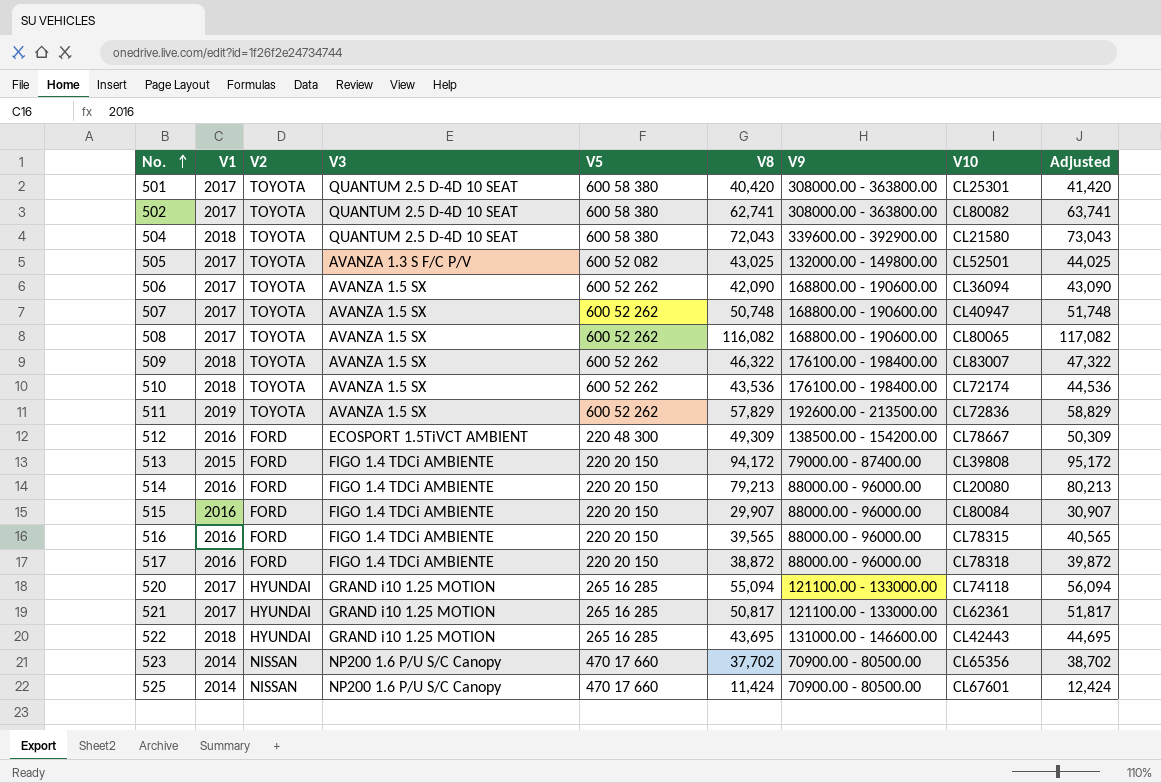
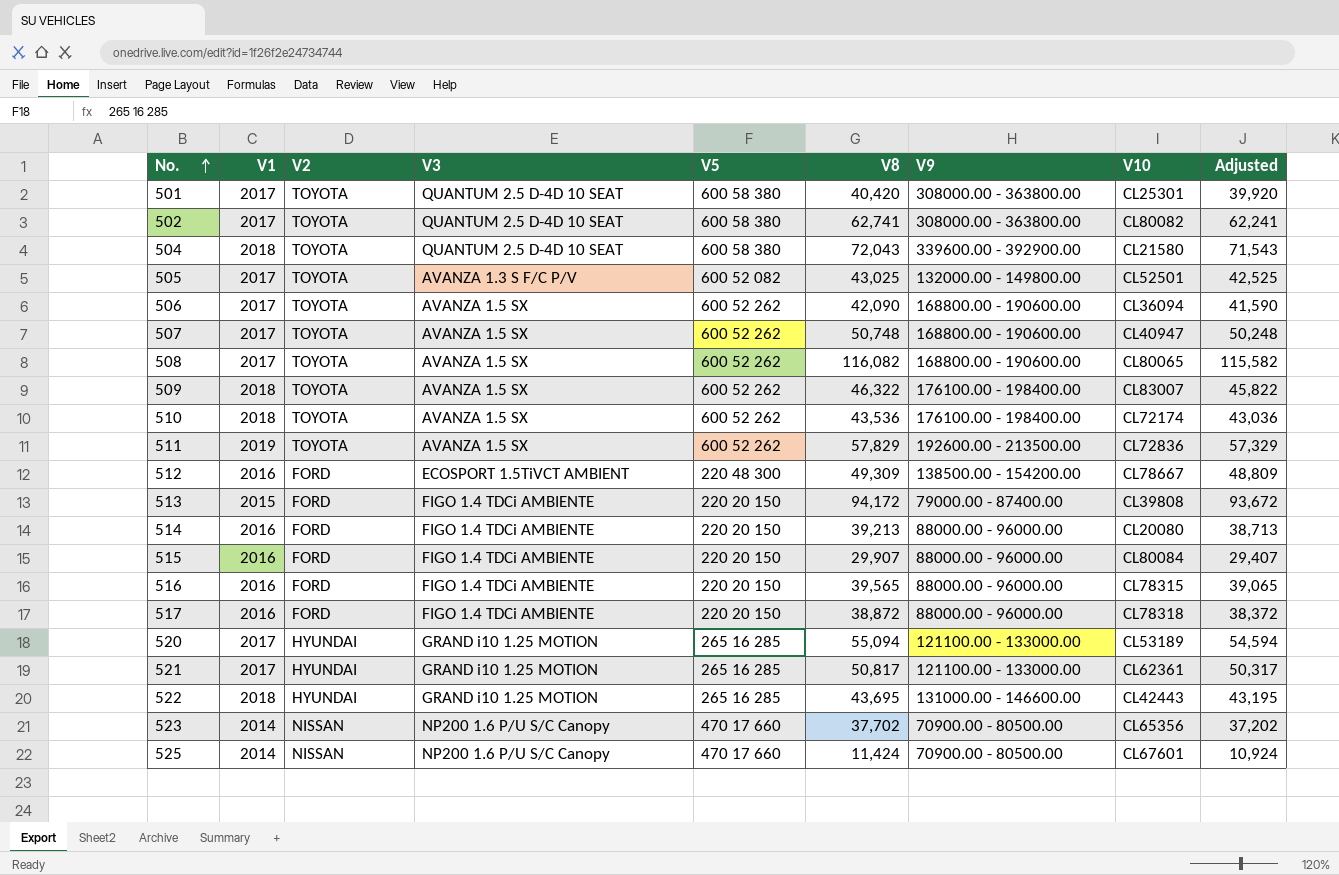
column Adjusted | formula: [V8] + 1000 -> [V8] - 500
514 | V8: 79,213 -> 39,213
520 | V10: CL74118 -> CL53189

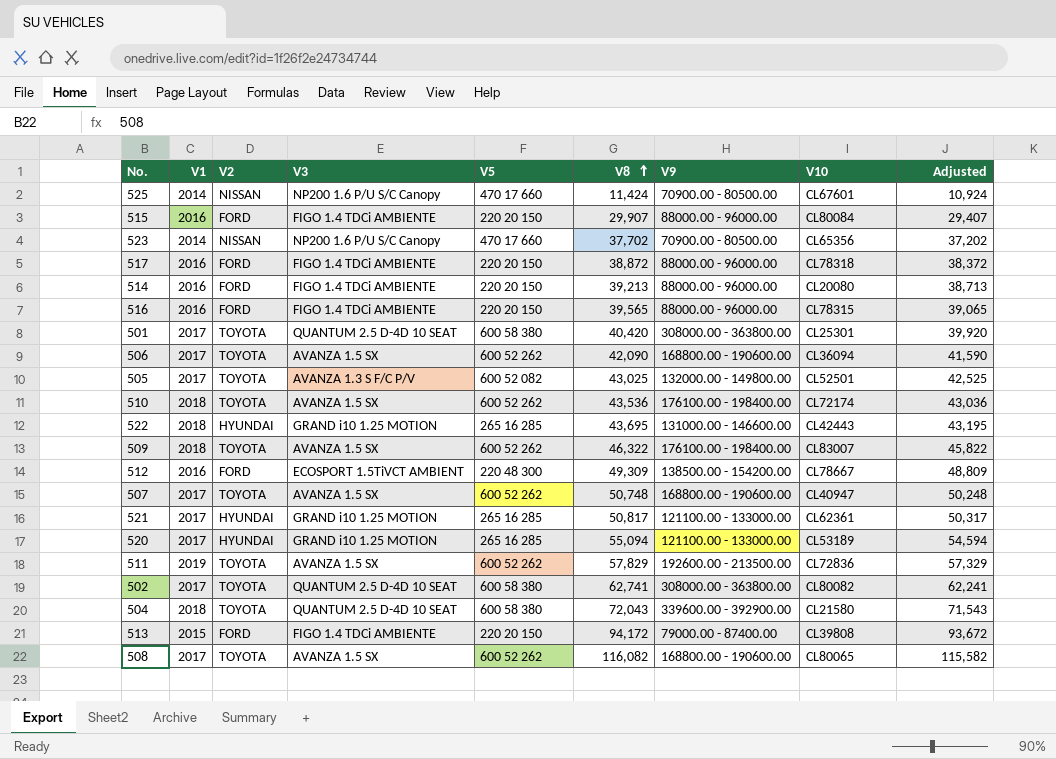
row order: No. ascending -> V8 ascending

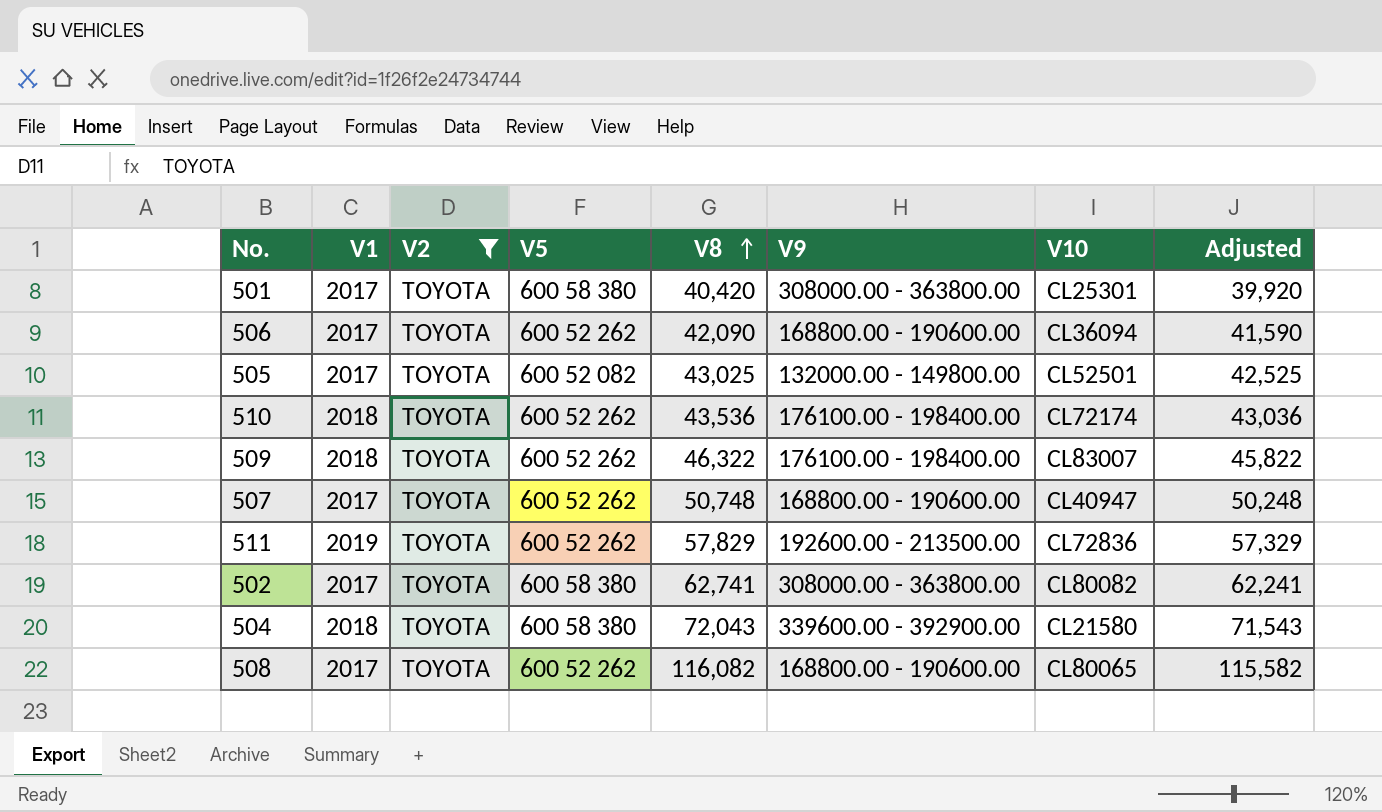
filter: none -> V2 = TOYOTA
column V3 | position: 4 -> none

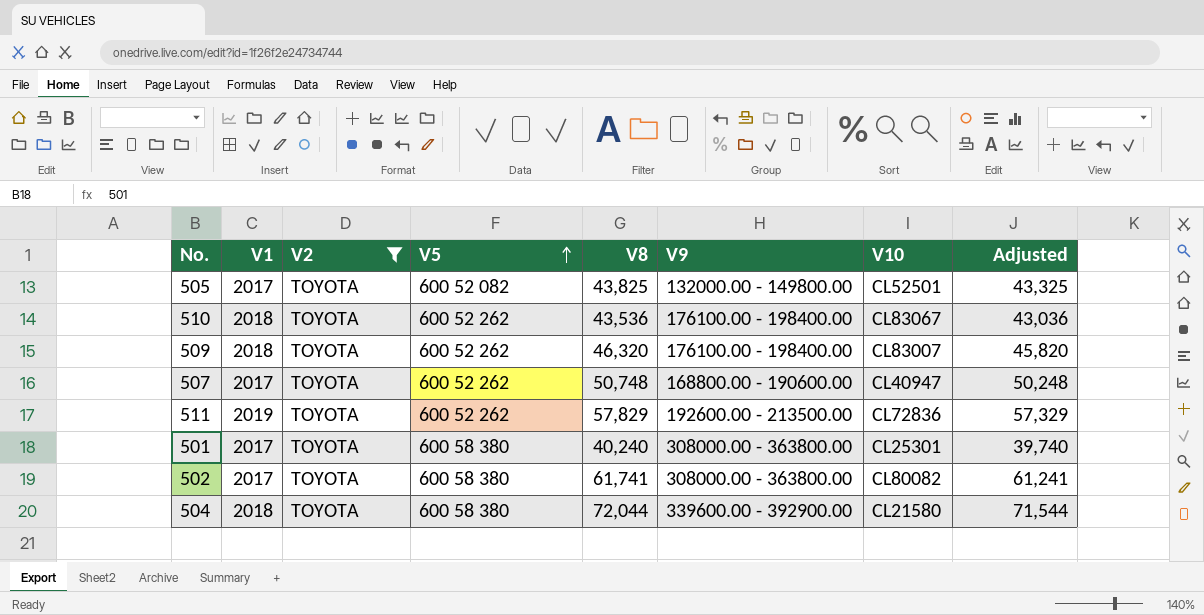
row order: V8 ascending -> V5 ascending
row 506: 2017 | TOYOTA | 600 52 262 | 42,090 | 168800.00 - 190600.00 | CL36094 | 41,590 -> none
row 508: 2017 | TOYOTA | 600 52 262 | 116,082 | 168800.00 - 190600.00 | CL80065 | 115,582 -> none
505 | V8: 43,025 -> 43,825
505 | Adjusted: 42,525 -> 43,325
510 | V10: CL72174 -> CL83067
509 | V8: 46,322 -> 46,320
509 | Adjusted: 45,822 -> 45,820
501 | V8: 40,420 -> 40,240
501 | Adjusted: 39,920 -> 39,740
502 | V8: 62,741 -> 61,741
502 | Adjusted: 62,241 -> 61,241
504 | V8: 72,043 -> 72,044
504 | Adjusted: 71,543 -> 71,544

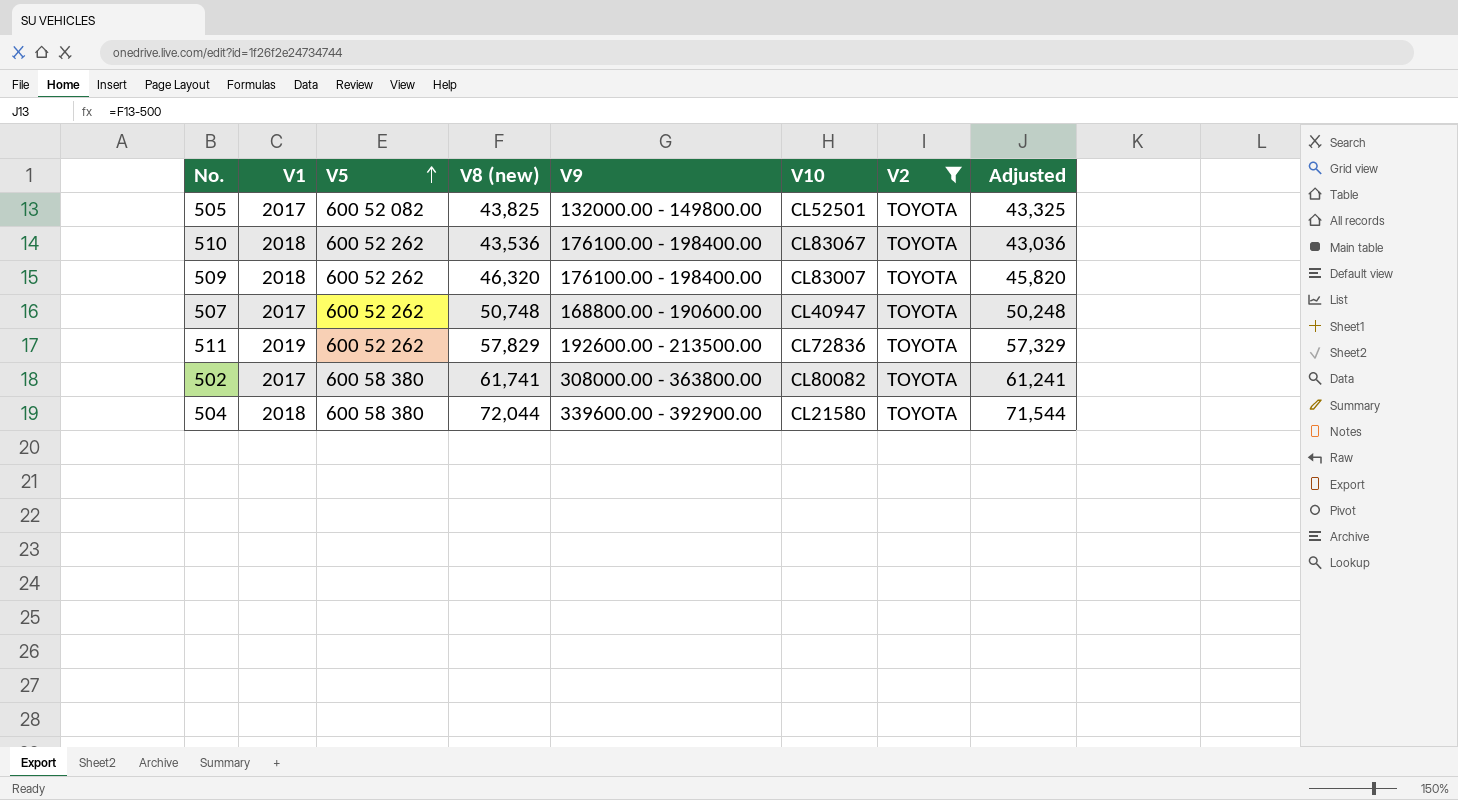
column name: V8 -> V8 (new)
column V2 | position: 3 -> 7
row 501: 2017 | TOYOTA | 600 58 380 | 40,240 | 308000.00 - 363800.00 | CL25301 | 39,740 -> none

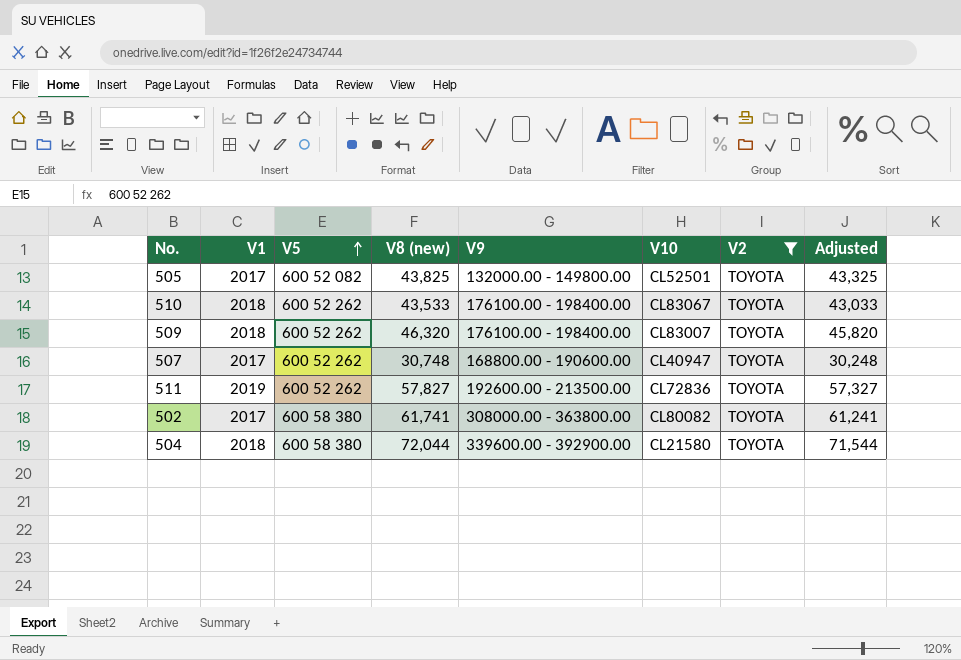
510 | V8 (new): 43,536 -> 43,533
510 | Adjusted: 43,036 -> 43,033
507 | V8 (new): 50,748 -> 30,748
507 | Adjusted: 50,248 -> 30,248
511 | V8 (new): 57,829 -> 57,827
511 | Adjusted: 57,329 -> 57,327

